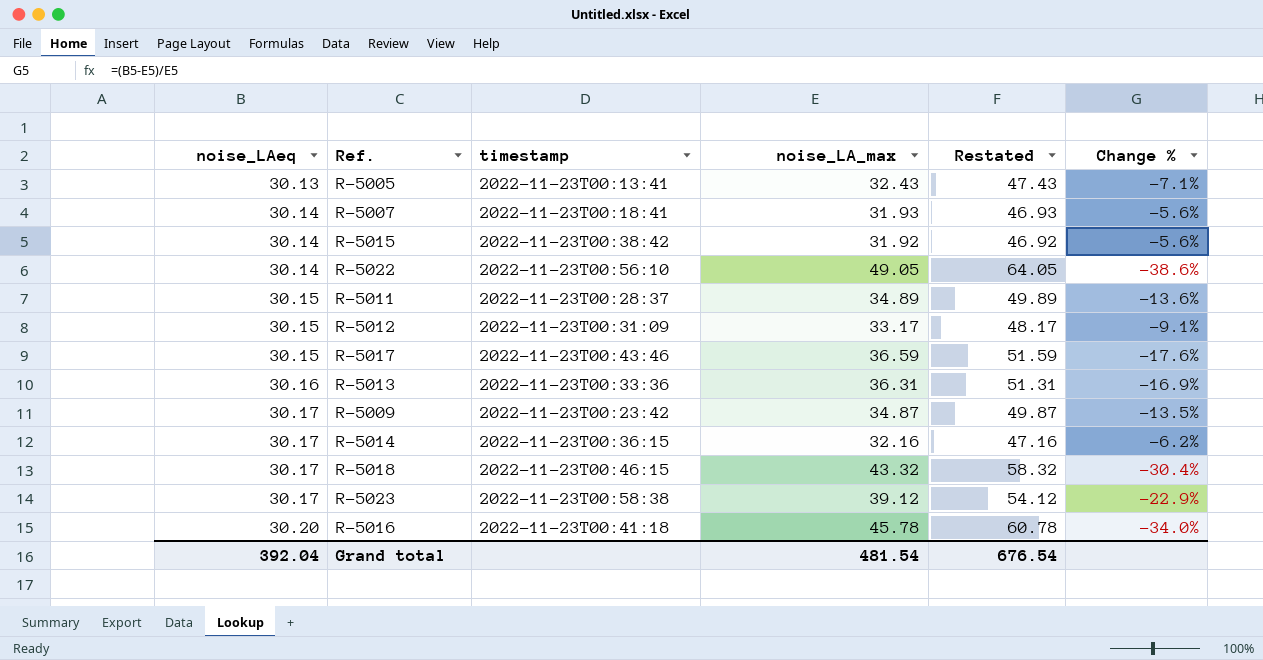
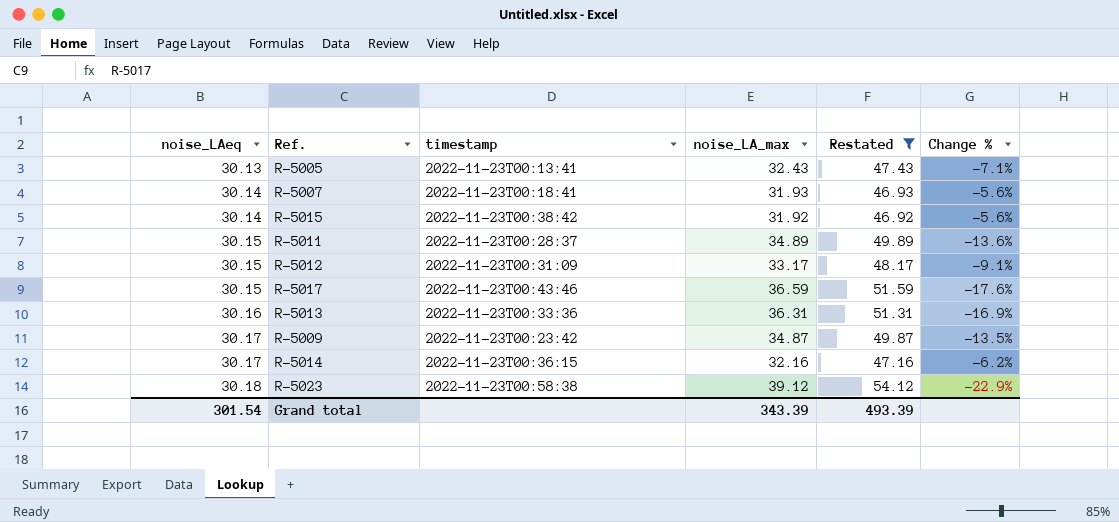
filter: none -> Restated <= 54.12
R-5023 | noise_LAeq: 30.17 -> 30.18
Grand total | noise_LAeq: 392.04 -> 301.54
Grand total | noise_LA_max: 481.54 -> 343.39
Grand total | Restated: 676.54 -> 493.39

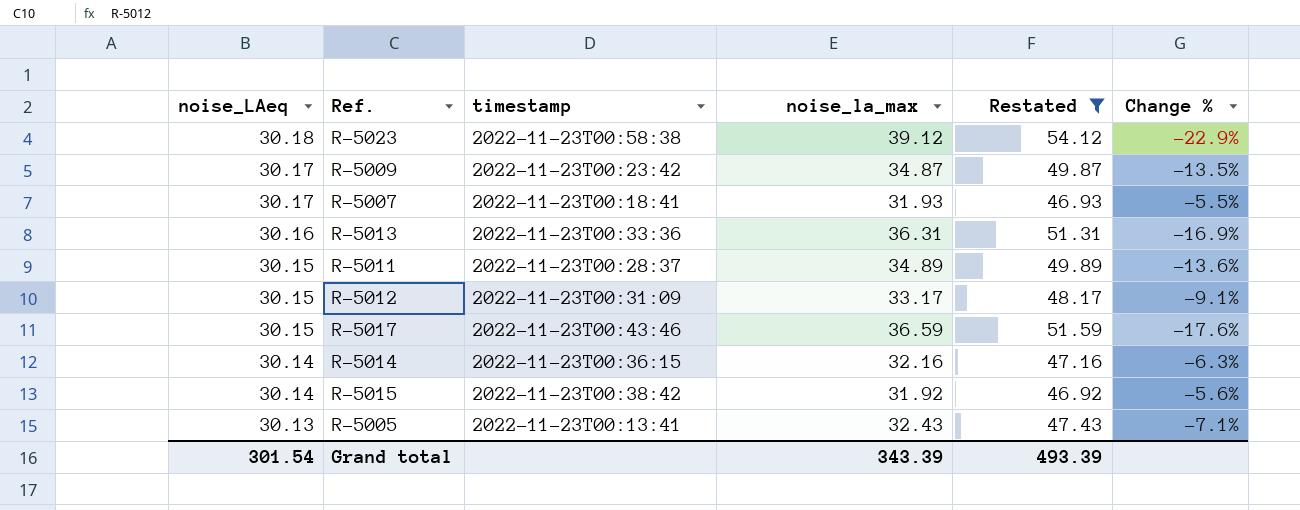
row order: noise_LAeq ascending -> noise_LAeq descending
column name: noise_LA_max -> noise_la_max
R-5007 | noise_LAeq: 30.14 -> 30.17
R-5007 | Change %: -5.6% -> -5.5%
R-5014 | noise_LAeq: 30.17 -> 30.14
R-5014 | Change %: -6.2% -> -6.3%

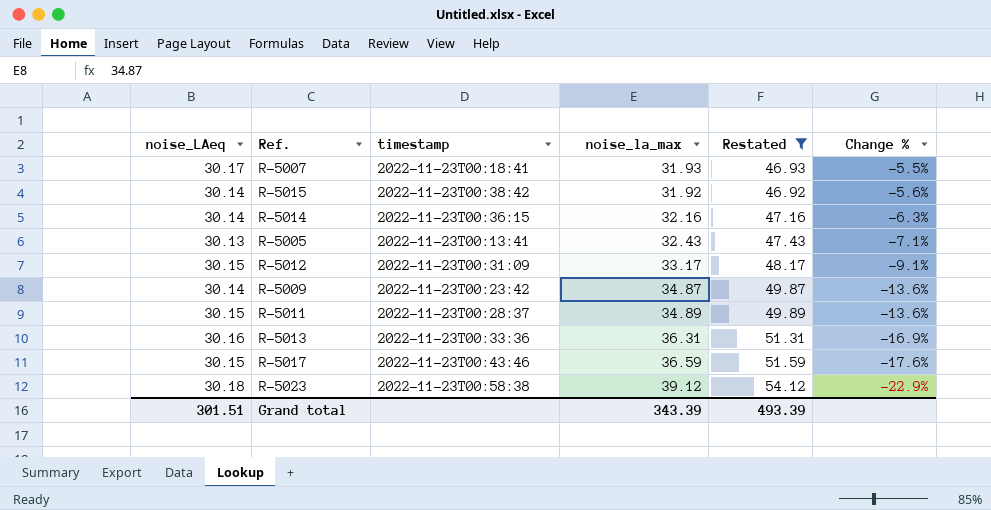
row order: noise_LAeq descending -> Change % descending
R-5009 | noise_LAeq: 30.17 -> 30.14
R-5009 | Change %: -13.5% -> -13.6%
Grand total | noise_LAeq: 301.54 -> 301.51

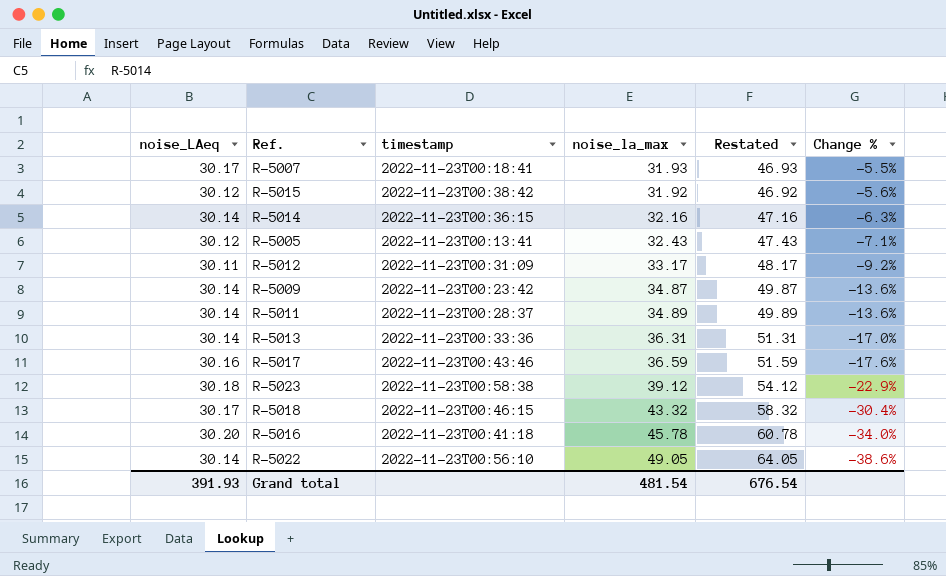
filter: Restated <= 54.12 -> none
R-5015 | noise_LAeq: 30.14 -> 30.12
R-5005 | noise_LAeq: 30.13 -> 30.12
R-5012 | noise_LAeq: 30.15 -> 30.11
R-5012 | Change %: -9.1% -> -9.2%
R-5011 | noise_LAeq: 30.15 -> 30.14
R-5013 | noise_LAeq: 30.16 -> 30.14
R-5013 | Change %: -16.9% -> -17.0%
R-5017 | noise_LAeq: 30.15 -> 30.16
Grand total | noise_LAeq: 301.51 -> 391.93
Grand total | noise_la_max: 343.39 -> 481.54
Grand total | Restated: 493.39 -> 676.54

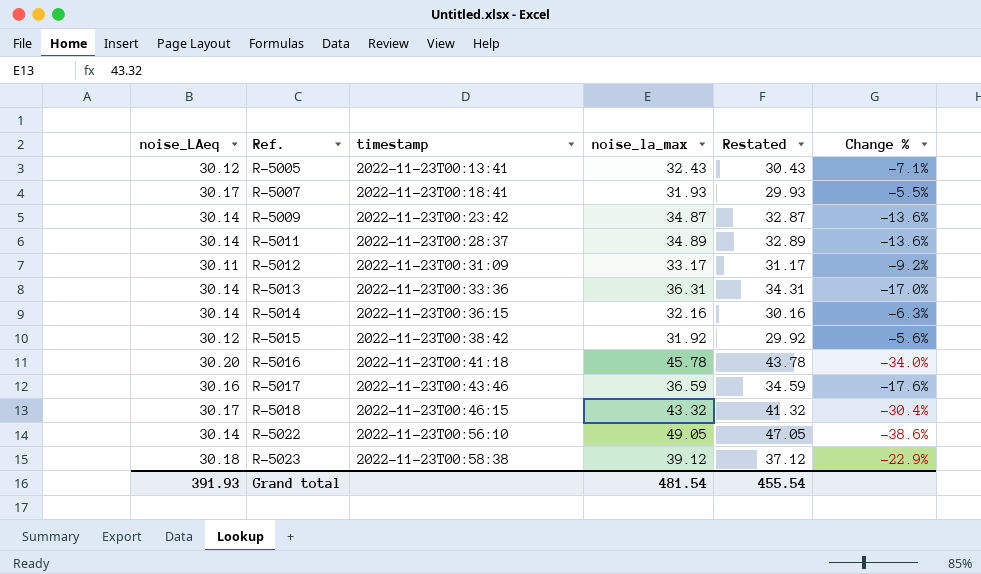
row order: Change % descending -> Ref. ascending
column Restated | formula: [noise_la_max] + 15 -> [noise_la_max] - 2
Grand total | Restated: 676.54 -> 455.54

